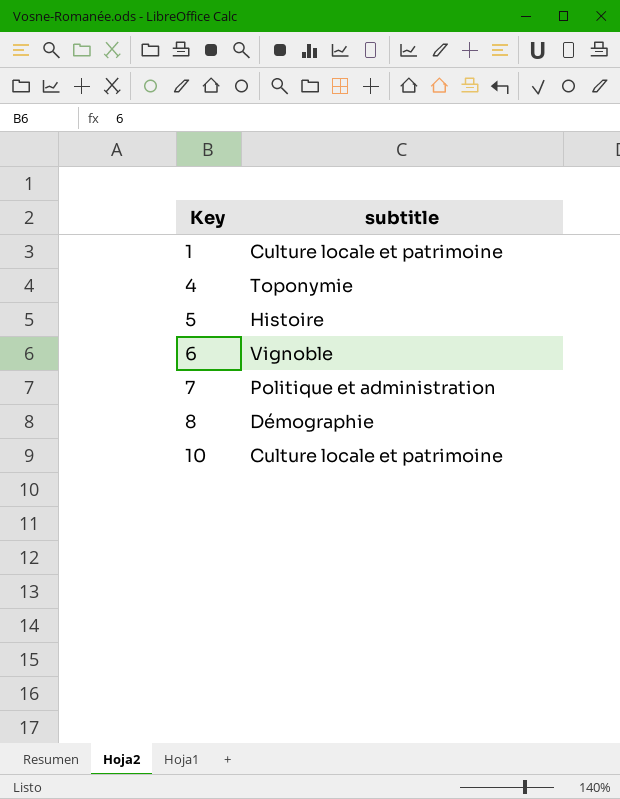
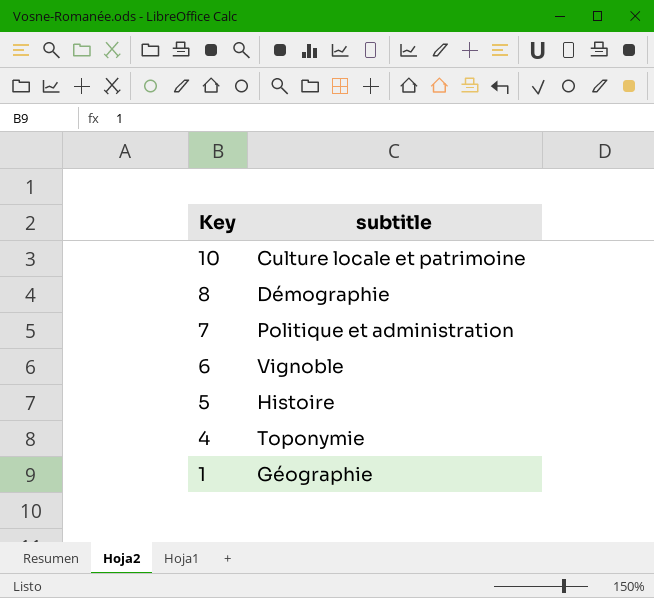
row order: Key ascending -> Key descending
1 | subtitle: Culture locale et patrimoine -> Géographie

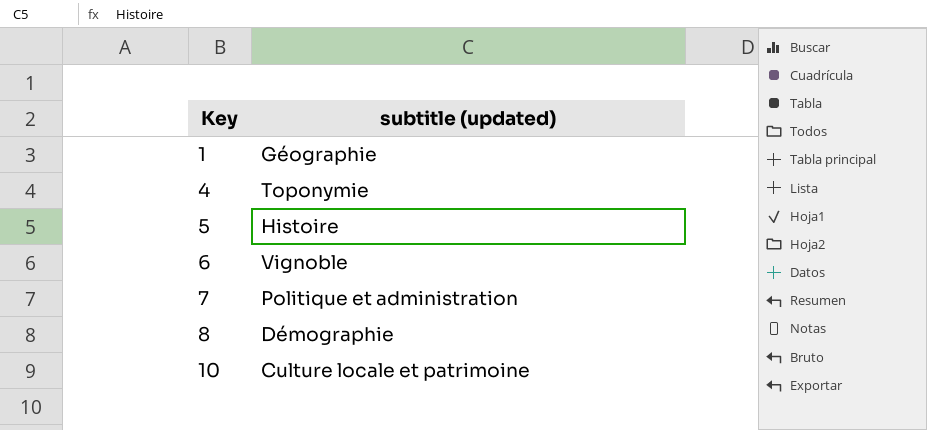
row order: Key descending -> Key ascending
column name: subtitle -> subtitle (updated)

